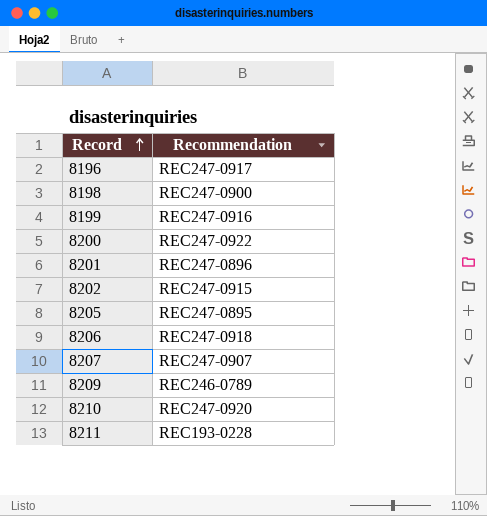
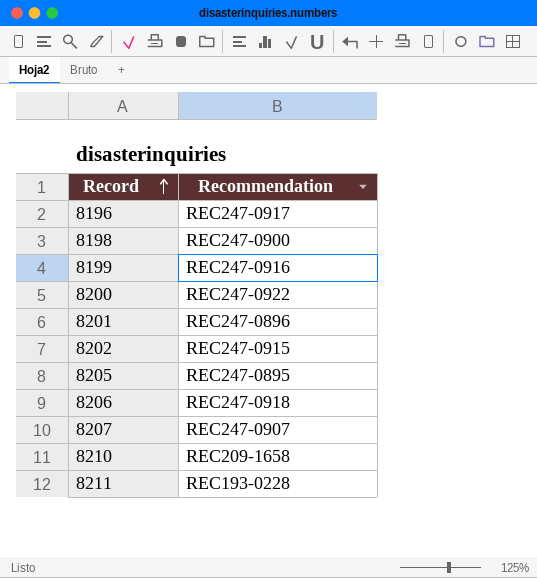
row 8209: REC246-0789 -> none
8210 | Recommendation: REC247-0920 -> REC209-1658

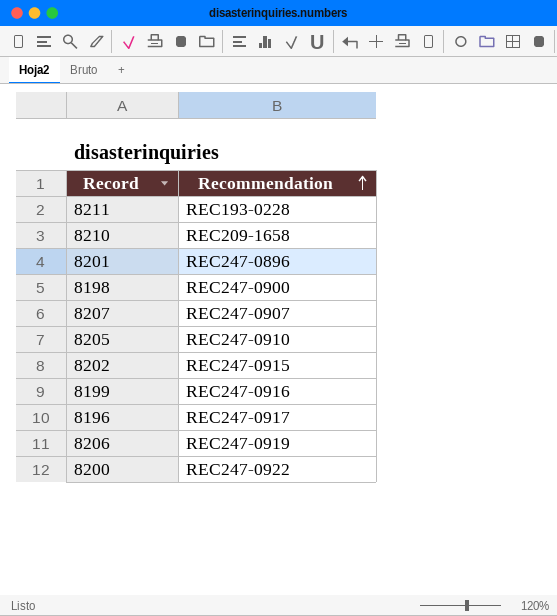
row order: Record ascending -> Recommendation ascending
8205 | Recommendation: REC247-0895 -> REC247-0910
8206 | Recommendation: REC247-0918 -> REC247-0919

